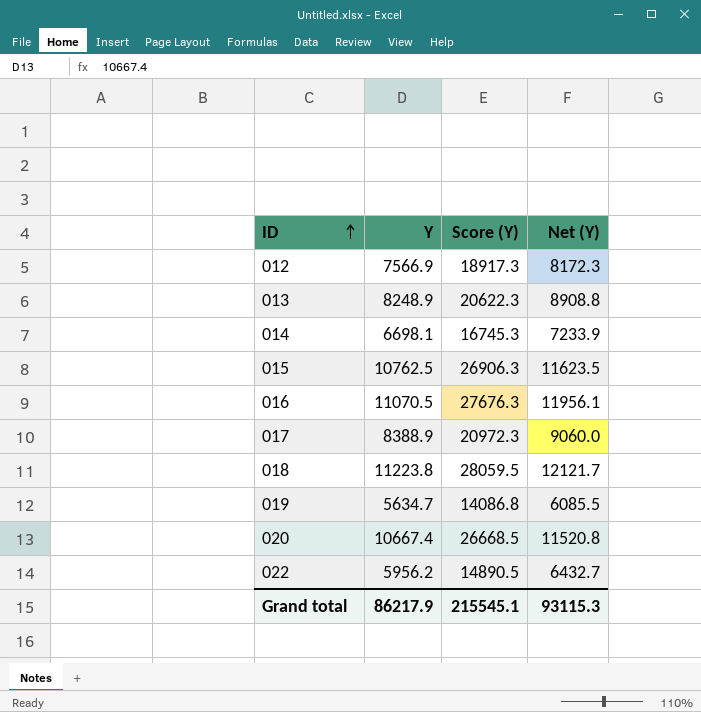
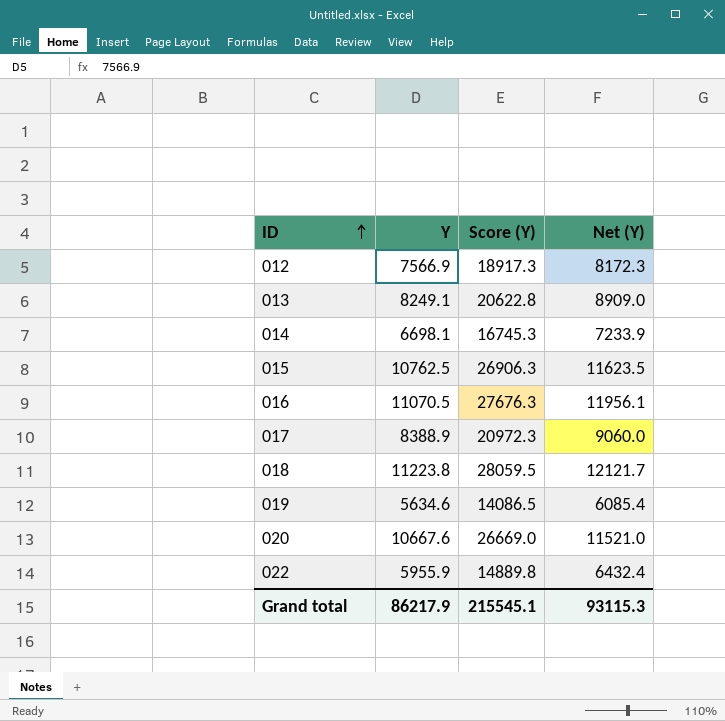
013 | Y: 8248.9 -> 8249.1
013 | Score (Y): 20622.3 -> 20622.8
013 | Net (Y): 8908.8 -> 8909.0
019 | Y: 5634.7 -> 5634.6
019 | Score (Y): 14086.8 -> 14086.5
019 | Net (Y): 6085.5 -> 6085.4
020 | Y: 10667.4 -> 10667.6
020 | Score (Y): 26668.5 -> 26669.0
020 | Net (Y): 11520.8 -> 11521.0
022 | Y: 5956.2 -> 5955.9
022 | Score (Y): 14890.5 -> 14889.8
022 | Net (Y): 6432.7 -> 6432.4

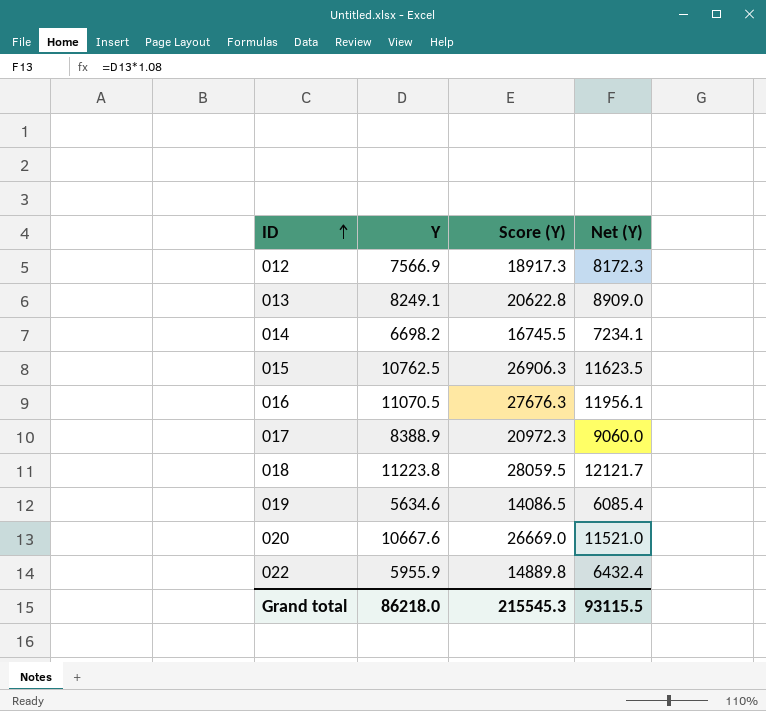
014 | Y: 6698.1 -> 6698.2
014 | Score (Y): 16745.3 -> 16745.5
014 | Net (Y): 7233.9 -> 7234.1
Grand total | Y: 86217.9 -> 86218.0
Grand total | Score (Y): 215545.1 -> 215545.3
Grand total | Net (Y): 93115.3 -> 93115.5

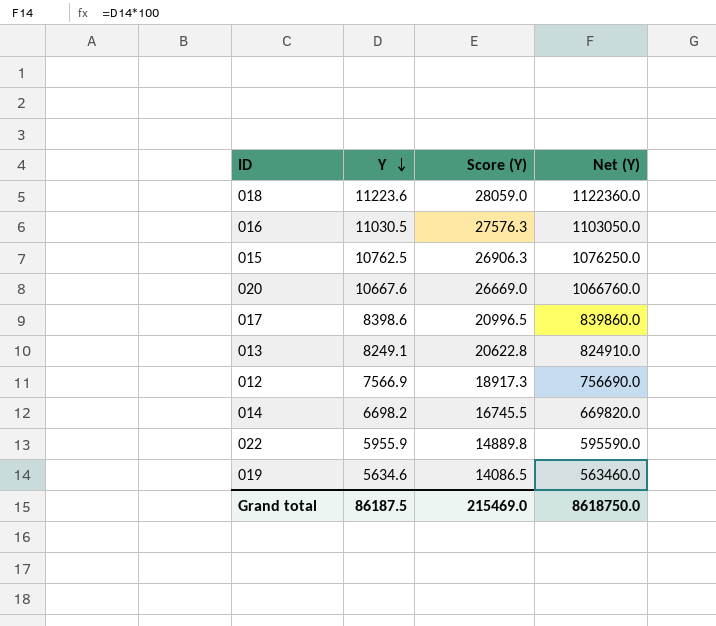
row order: ID ascending -> Y descending
column Net (Y) | formula: [Y] * 1.08 -> [Y] * 100
018 | Y: 11223.8 -> 11223.6
018 | Score (Y): 28059.5 -> 28059.0
016 | Y: 11070.5 -> 11030.5
016 | Score (Y): 27676.3 -> 27576.3
017 | Y: 8388.9 -> 8398.6
017 | Score (Y): 20972.3 -> 20996.5
Grand total | Y: 86218.0 -> 86187.5
Grand total | Score (Y): 215545.3 -> 215469.0
Grand total | Net (Y): 93115.5 -> 8618750.0

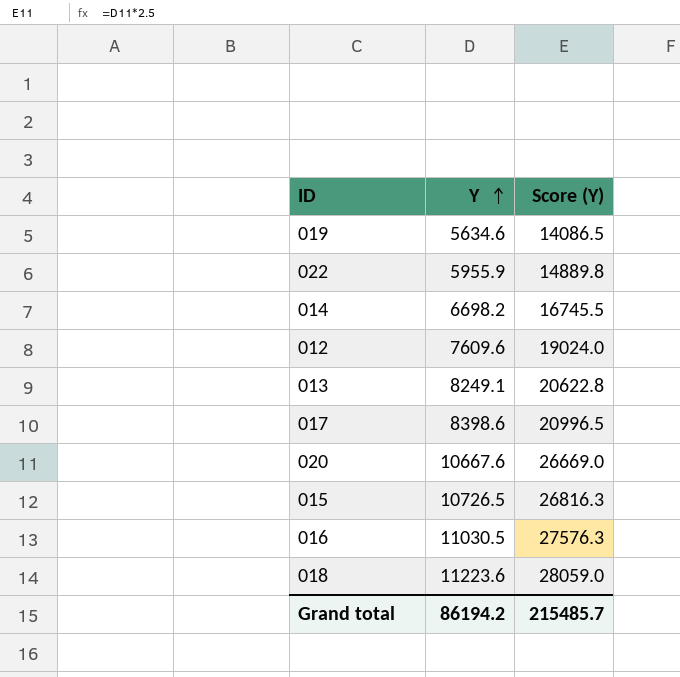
row order: Y descending -> Y ascending
column Net (Y) | formula: [Y] * 100 -> none
012 | Y: 7566.9 -> 7609.6
012 | Score (Y): 18917.3 -> 19024.0
015 | Y: 10762.5 -> 10726.5
015 | Score (Y): 26906.3 -> 26816.3
Grand total | Y: 86187.5 -> 86194.2
Grand total | Score (Y): 215469.0 -> 215485.7

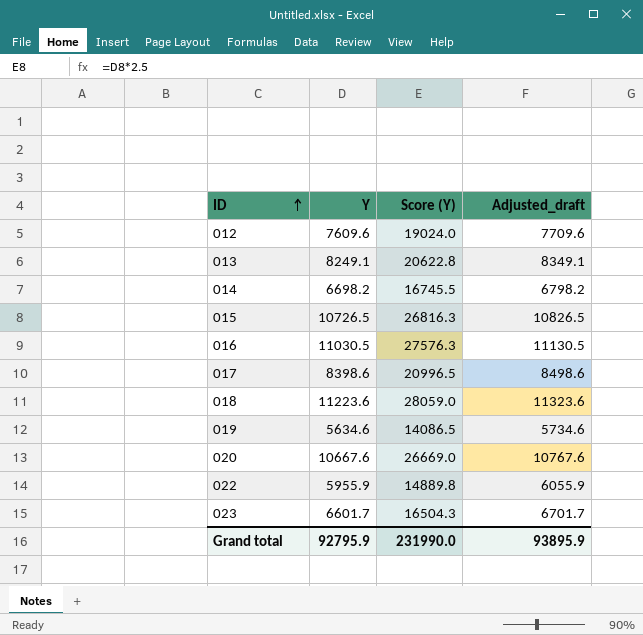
row order: Y ascending -> ID ascending
column Adjusted_draft | formula: none -> [Y] + 100
row 023: none -> 6601.7 | 16504.3 | 6701.7
Grand total | Y: 86194.2 -> 92795.9
Grand total | Score (Y): 215485.7 -> 231990.0

